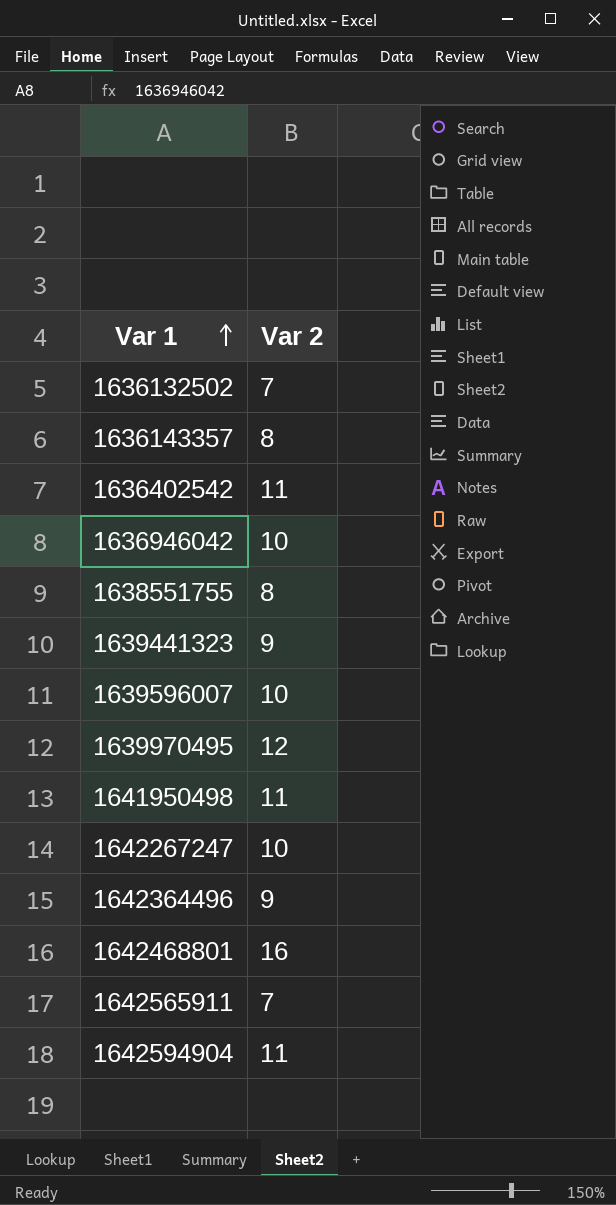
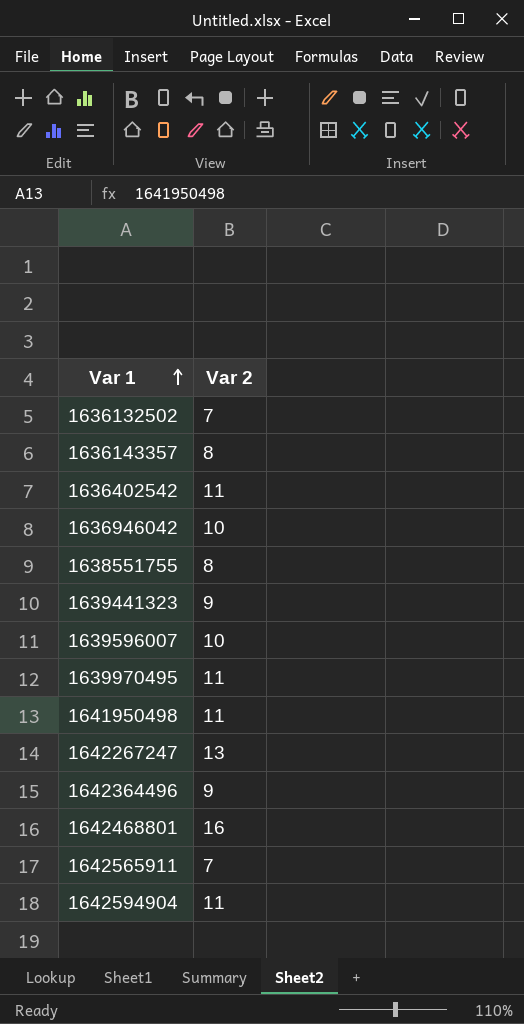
1639970495 | Var 2: 12 -> 11
1642267247 | Var 2: 10 -> 13

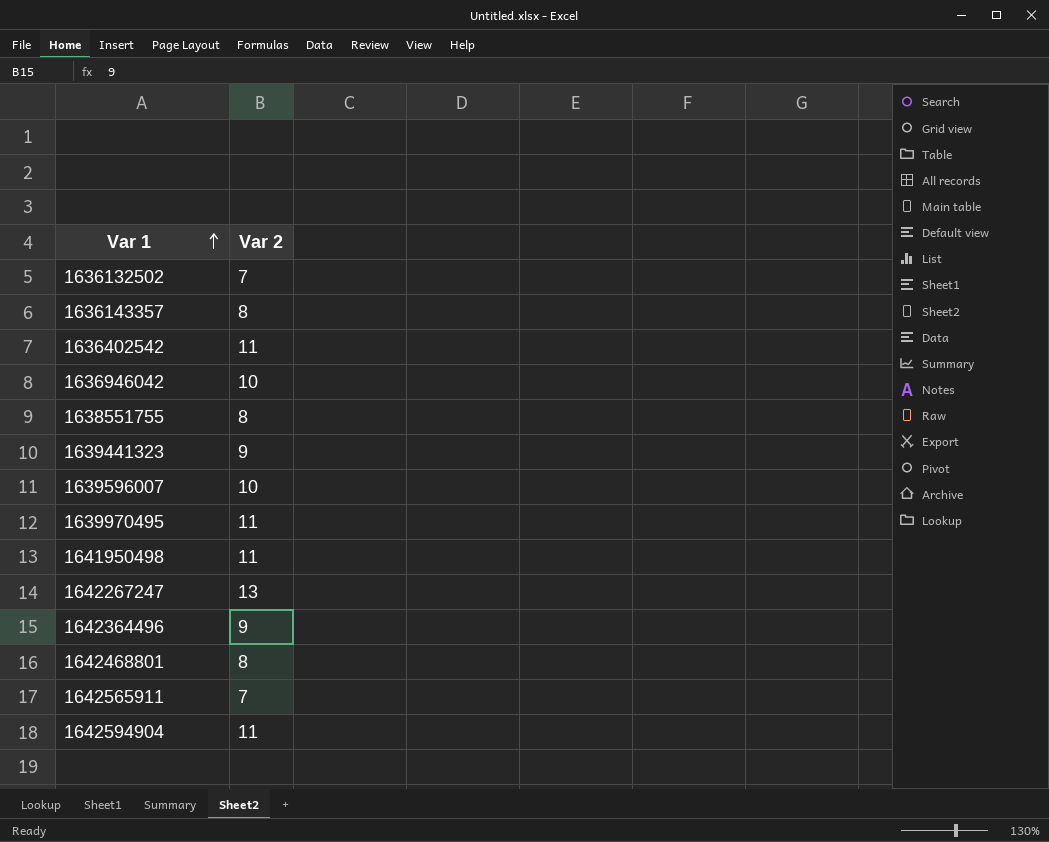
1642468801 | Var 2: 16 -> 8

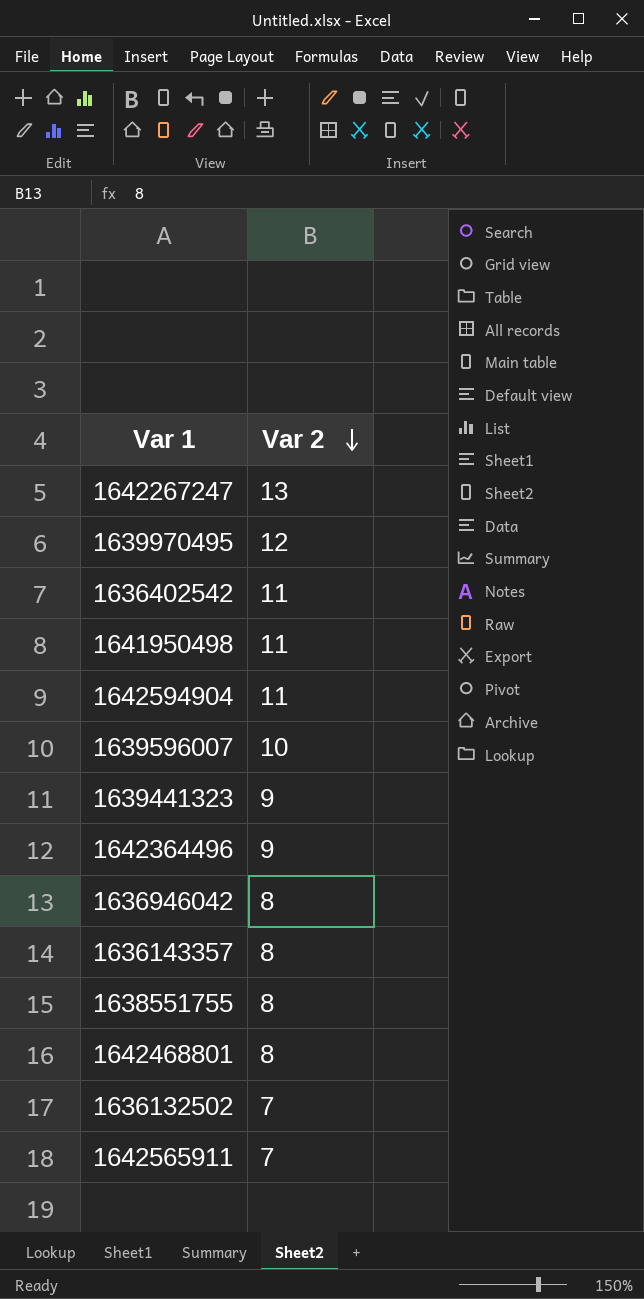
row order: Var 1 ascending -> Var 2 descending
1639970495 | Var 2: 11 -> 12
1636946042 | Var 2: 10 -> 8

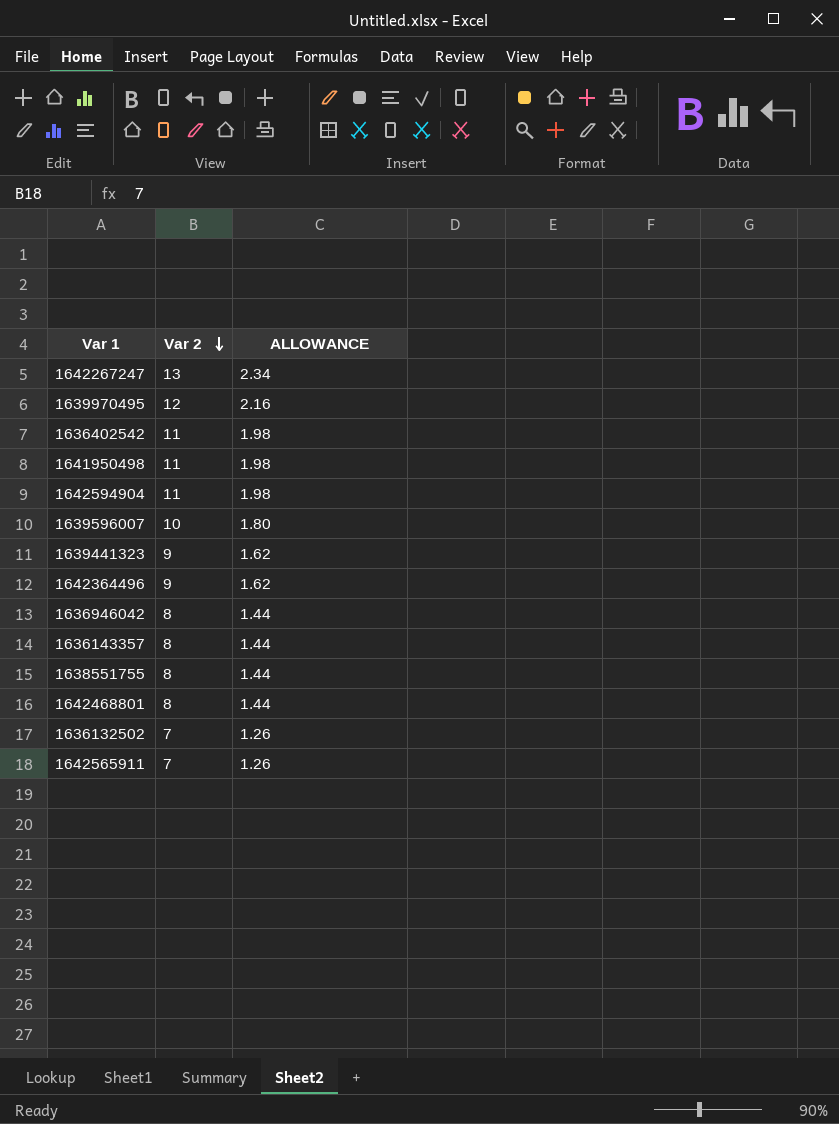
column ALLOWANCE | formula: none -> [Var 2] * 0.18

